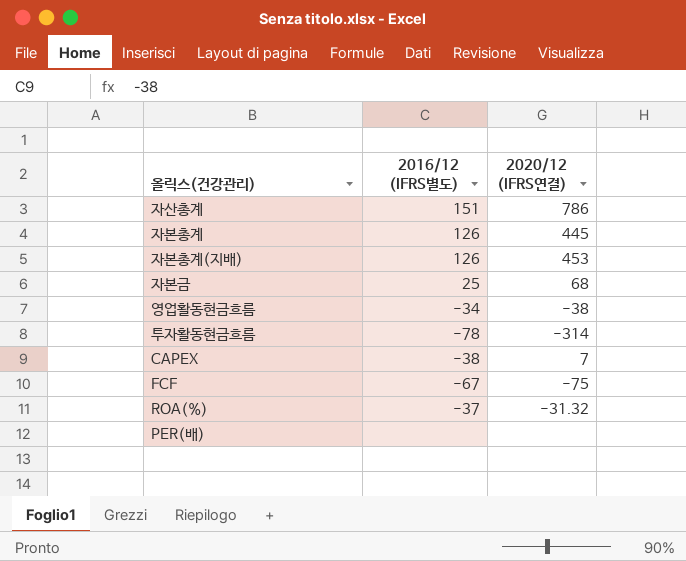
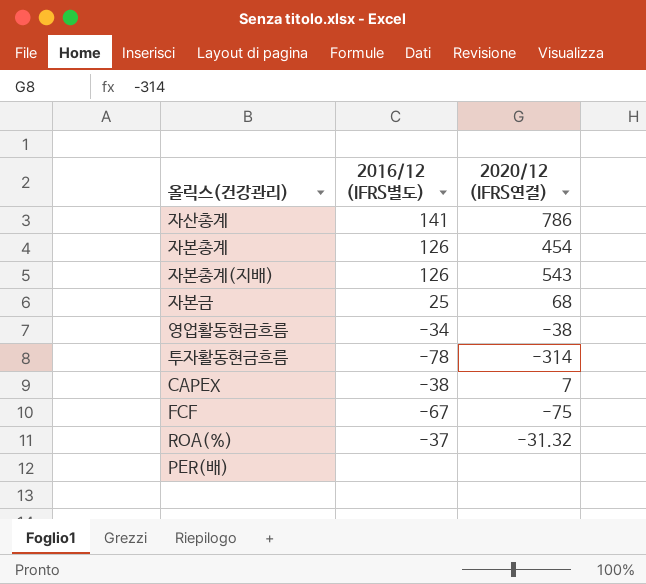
자산총계 | 2016/12 (IFRS별도): 151 -> 141
자본총계 | 2020/12 (IFRS연결): 445 -> 454
자본총계(지배) | 2020/12 (IFRS연결): 453 -> 543

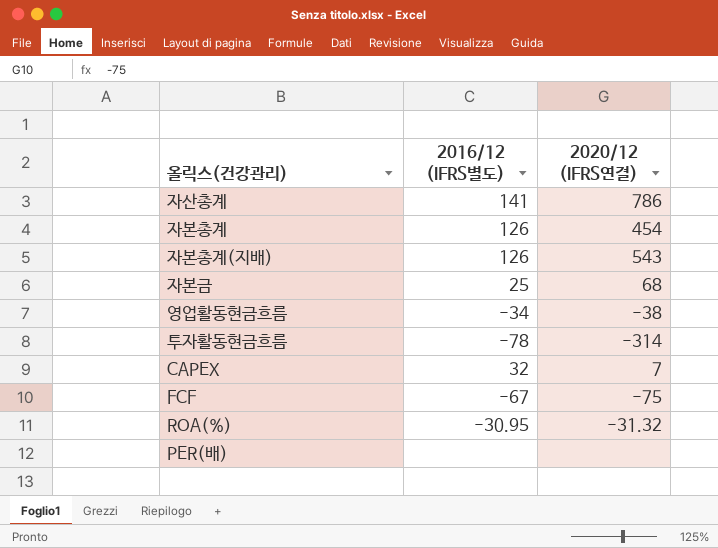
CAPEX | 2016/12 (IFRS별도): -38 -> 32
ROA(%) | 2016/12 (IFRS별도): -37 -> -30.95

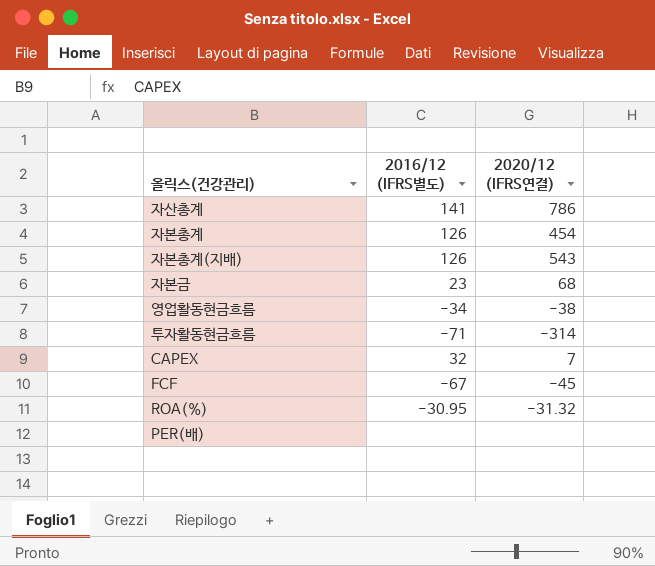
자본금 | 2016/12 (IFRS별도): 25 -> 23
투자활동현금흐름 | 2016/12 (IFRS별도): -78 -> -71
FCF | 2020/12 (IFRS연결): -75 -> -45

